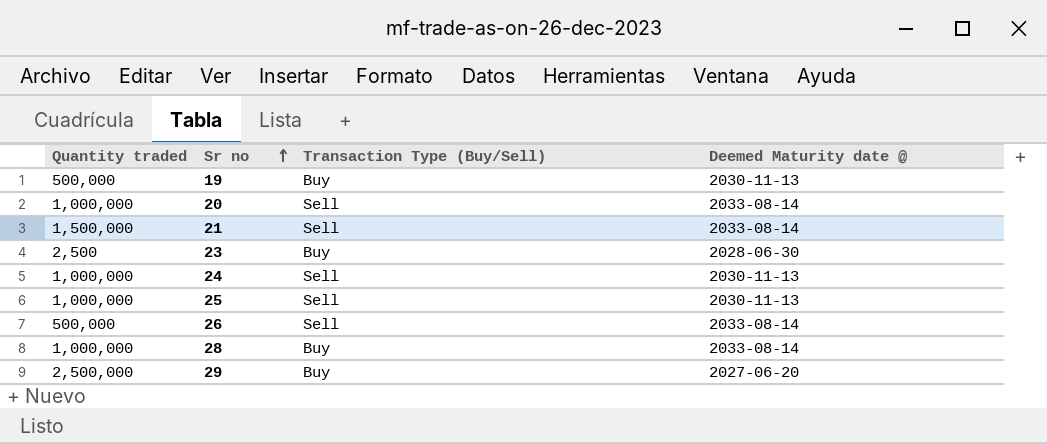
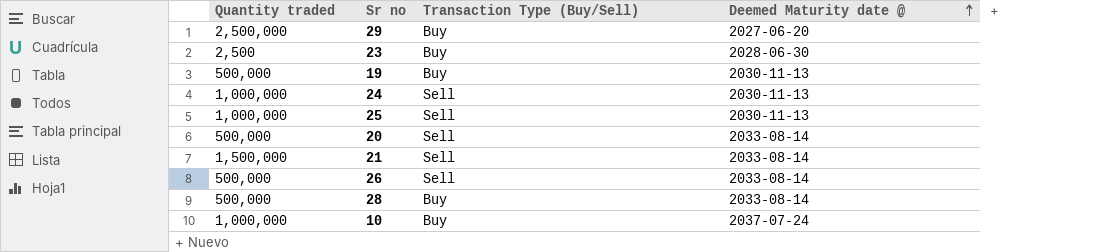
row order: Sr no ascending -> Deemed Maturity date @ ascending
20 | Quantity traded: 1,000,000 -> 500,000
28 | Quantity traded: 1,000,000 -> 500,000
row 10: none -> 1,000,000 | Buy | 2037-07-24

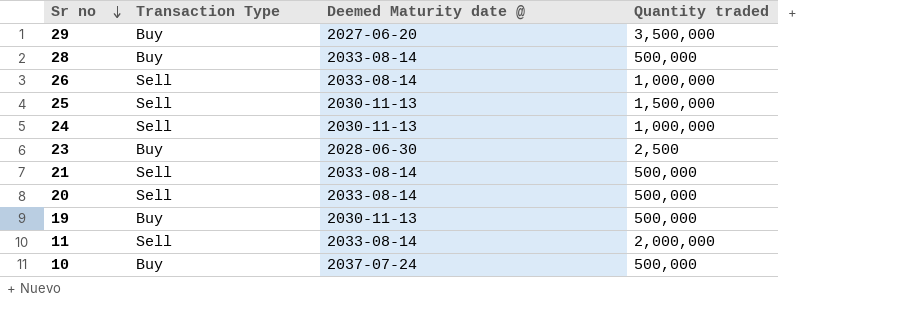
row order: Deemed Maturity date @ ascending -> Sr no descending
column name: Transaction Type (Buy/Sell) -> Transaction Type
column Quantity traded | position: 1 -> 4
29 | Quantity traded: 2,500,000 -> 3,500,000
26 | Quantity traded: 500,000 -> 1,000,000
25 | Quantity traded: 1,000,000 -> 1,500,000
21 | Quantity traded: 1,500,000 -> 500,000
row 11: none -> Sell | 2033-08-14 | 2,000,000
10 | Quantity traded: 1,000,000 -> 500,000

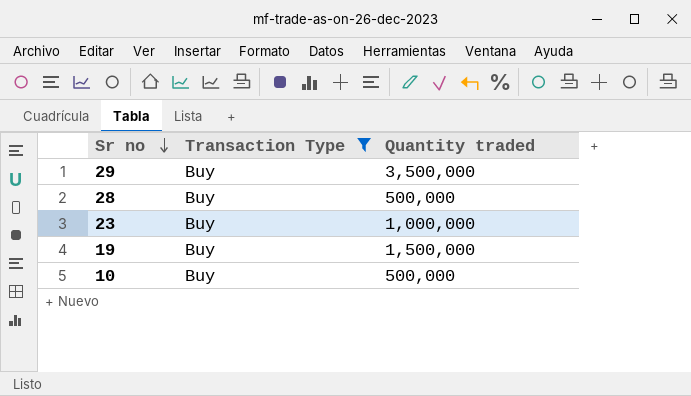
filter: none -> Transaction Type = Buy
column Deemed Maturity date @ | position: 3 -> none
23 | Quantity traded: 2,500 -> 1,000,000
19 | Quantity traded: 500,000 -> 1,500,000

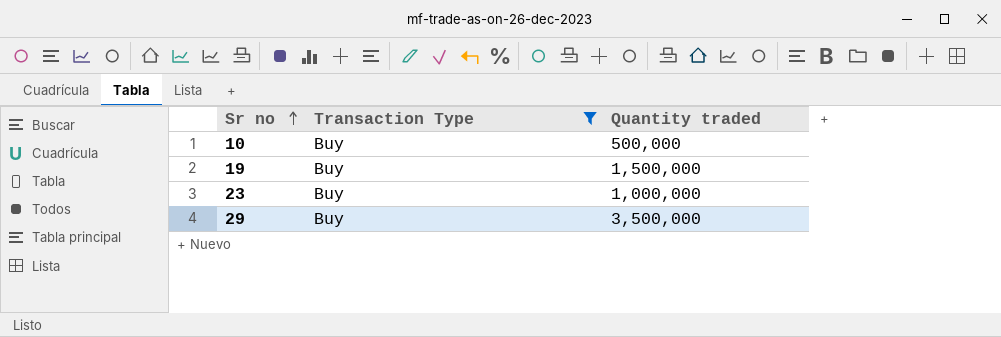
row order: Sr no descending -> Sr no ascending
row 28: Buy | 500,000 -> none

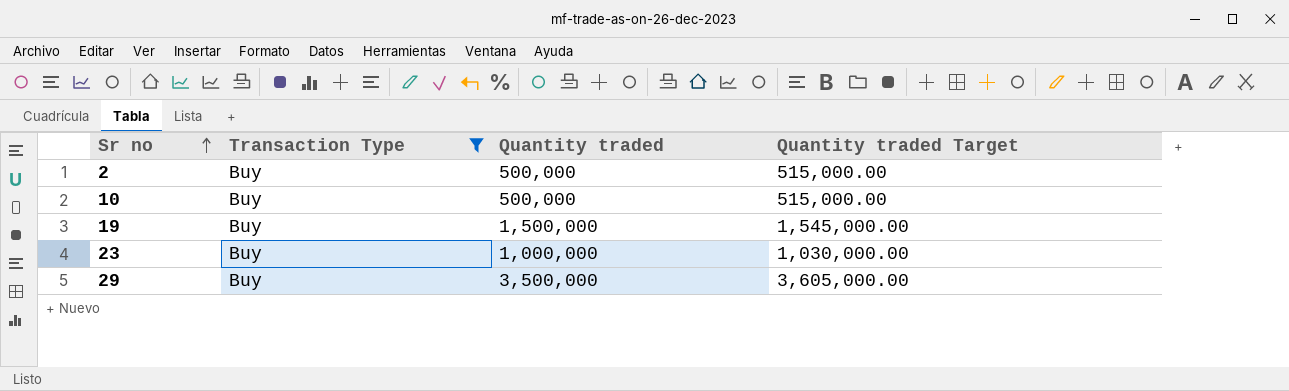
column Quantity traded Target | formula: none -> [Quantity traded] * 1.03
row 2: none -> Buy | 500,000 | 515,000.00

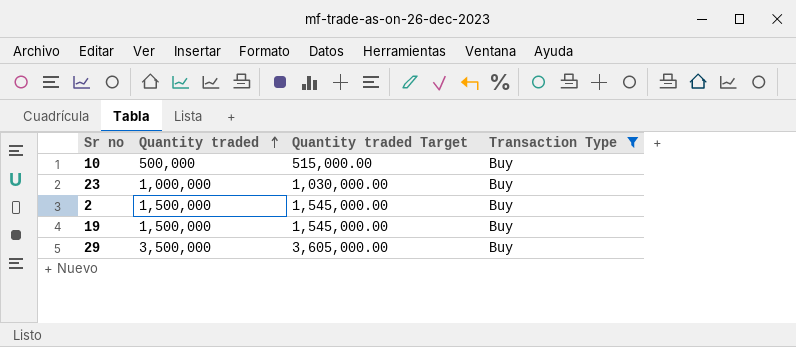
row order: Sr no ascending -> Quantity traded ascending
column Transaction Type | position: 2 -> 4
2 | Quantity traded: 500,000 -> 1,500,000
2 | Quantity traded Target: 515,000.00 -> 1,545,000.00

